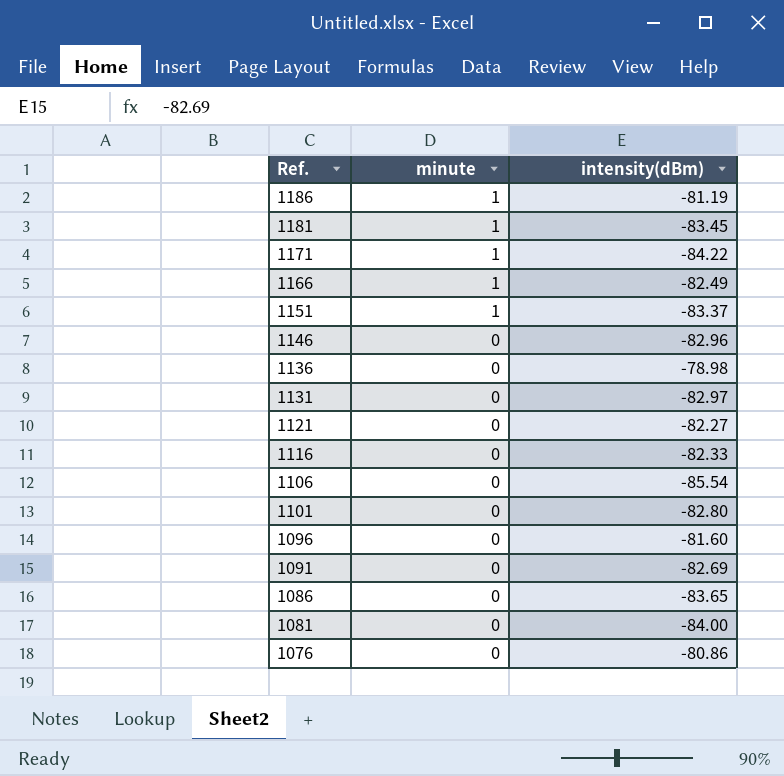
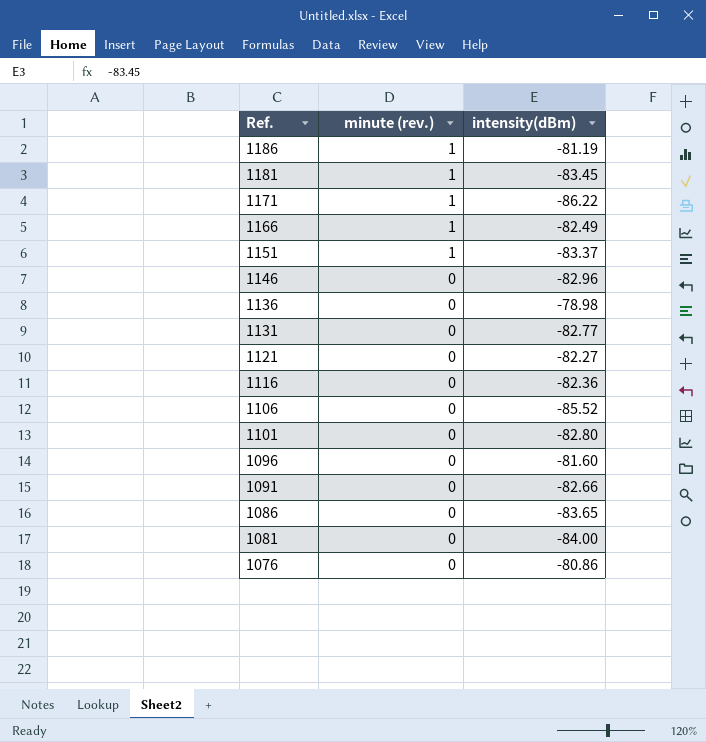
column name: minute -> minute (rev.)
1171 | intensity(dBm): -84.22 -> -86.22
1131 | intensity(dBm): -82.97 -> -82.77
1116 | intensity(dBm): -82.33 -> -82.36
1106 | intensity(dBm): -85.54 -> -85.52
1091 | intensity(dBm): -82.69 -> -82.66

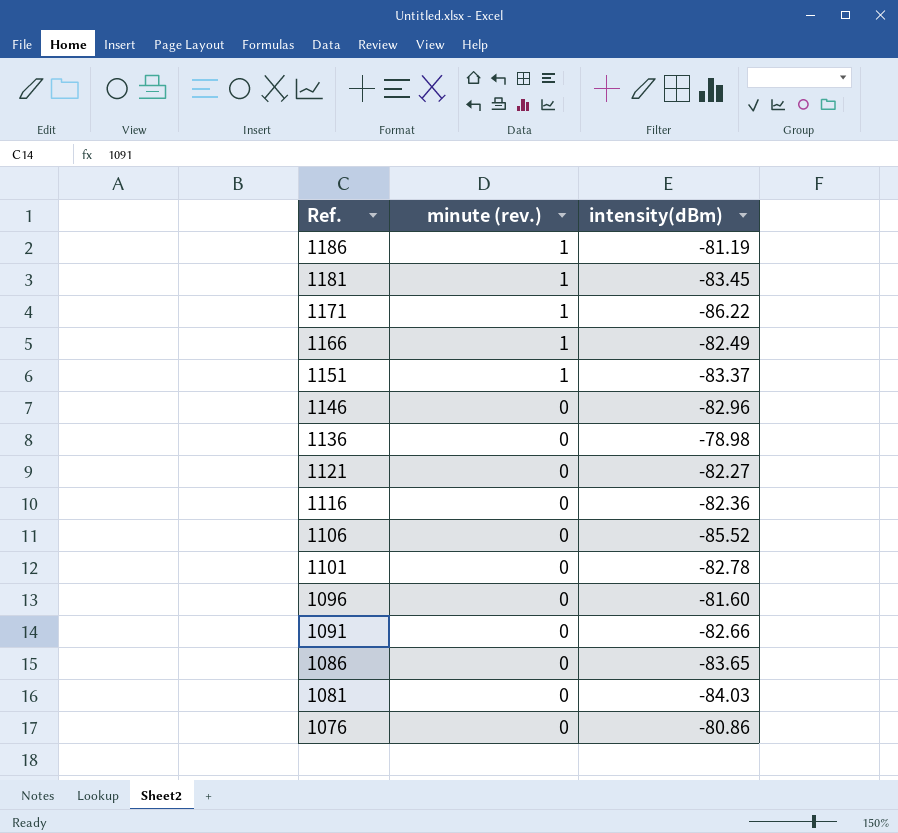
row 1131: 0 | -82.77 -> none
1101 | intensity(dBm): -82.80 -> -82.78
1081 | intensity(dBm): -84.00 -> -84.03

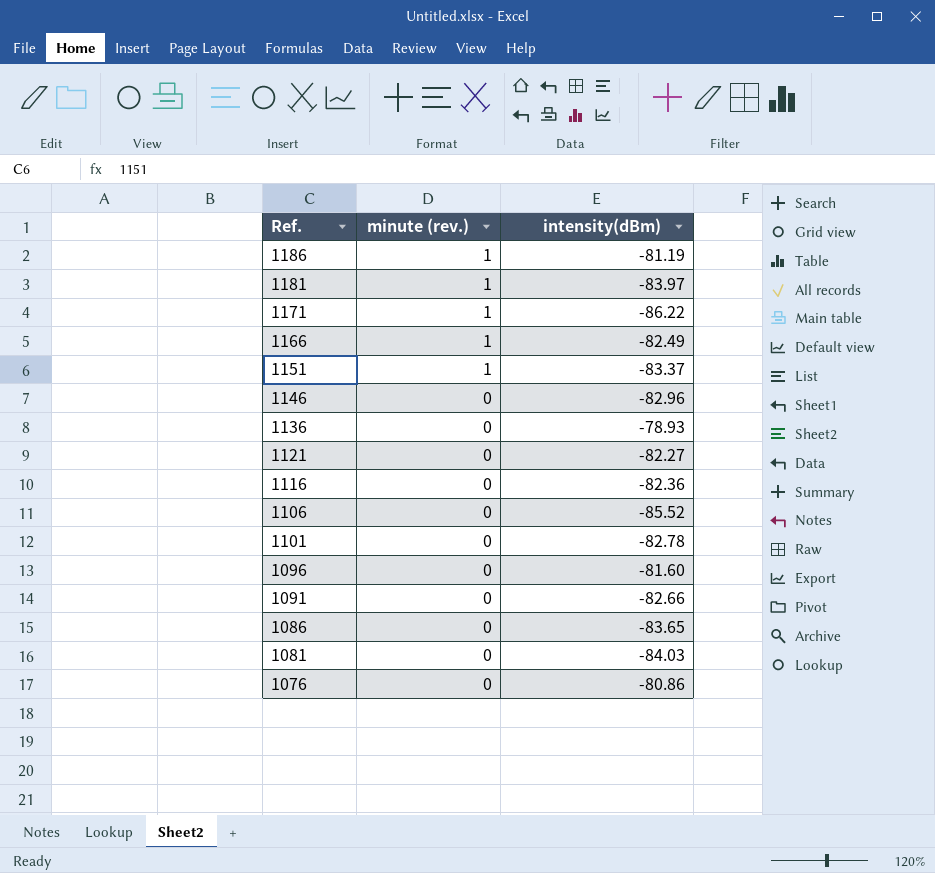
1181 | intensity(dBm): -83.45 -> -83.97
1136 | intensity(dBm): -78.98 -> -78.93

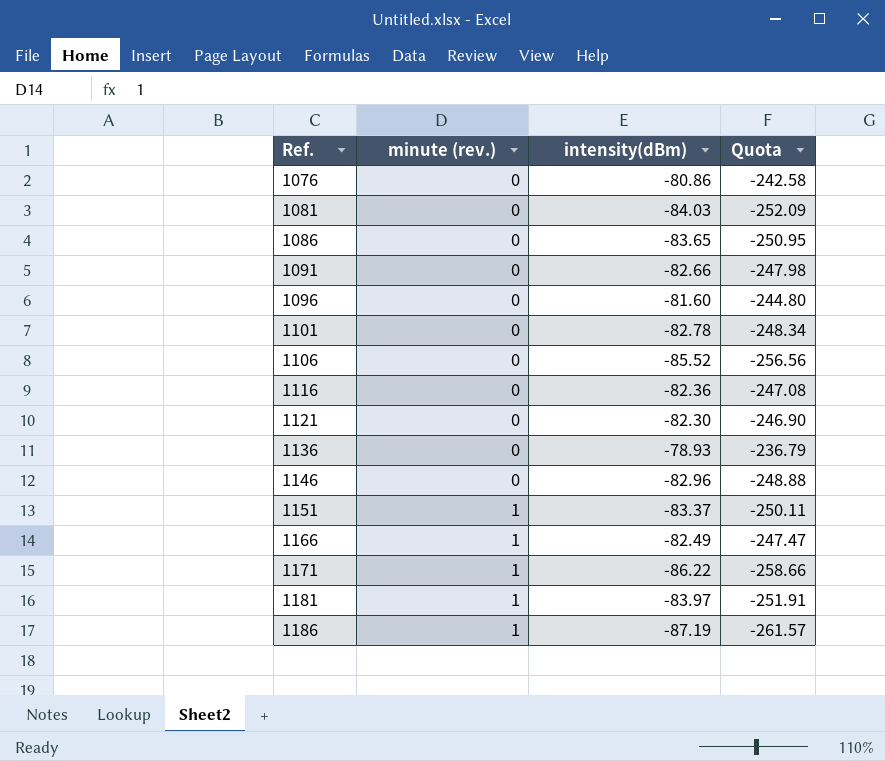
row order: Ref. descending -> Ref. ascending
column Quota | formula: none -> [intensity(dBm)] * 3
1121 | intensity(dBm): -82.27 -> -82.30
1186 | intensity(dBm): -81.19 -> -87.19

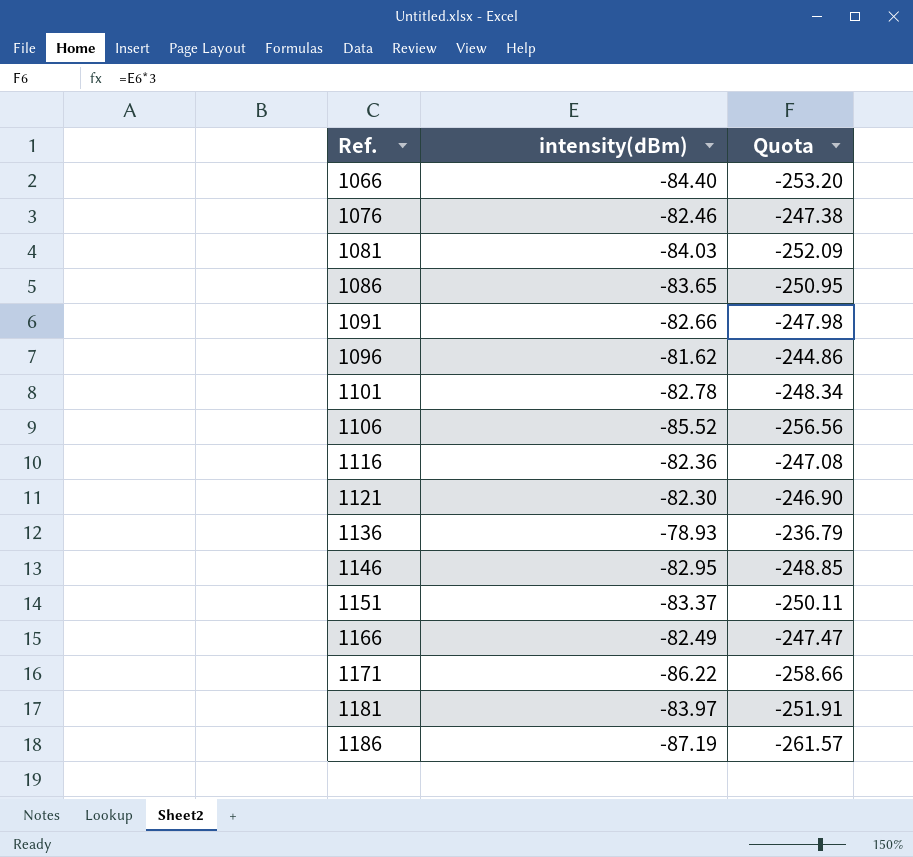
column minute (rev.) | position: 2 -> none
row 1066: none -> -84.40 | -253.20
1076 | intensity(dBm): -80.86 -> -82.46
1076 | Quota: -242.58 -> -247.38
1096 | intensity(dBm): -81.60 -> -81.62
1096 | Quota: -244.80 -> -244.86
1146 | intensity(dBm): -82.96 -> -82.95
1146 | Quota: -248.88 -> -248.85

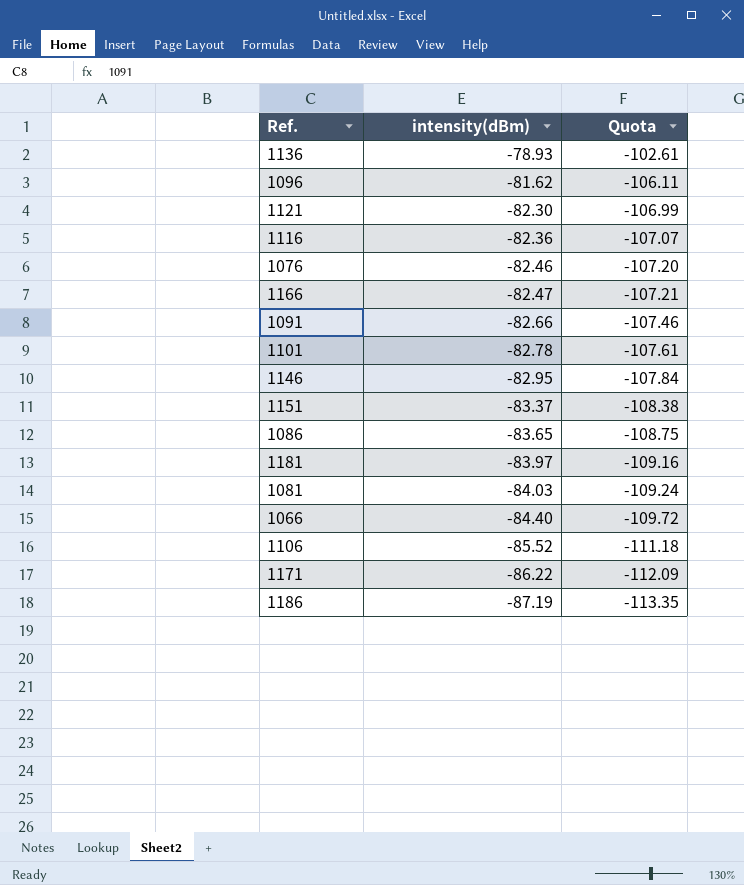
row order: Ref. ascending -> intensity(dBm) descending
column Quota | formula: [intensity(dBm)] * 3 -> [intensity(dBm)] * 1.3
1166 | intensity(dBm): -82.49 -> -82.47

